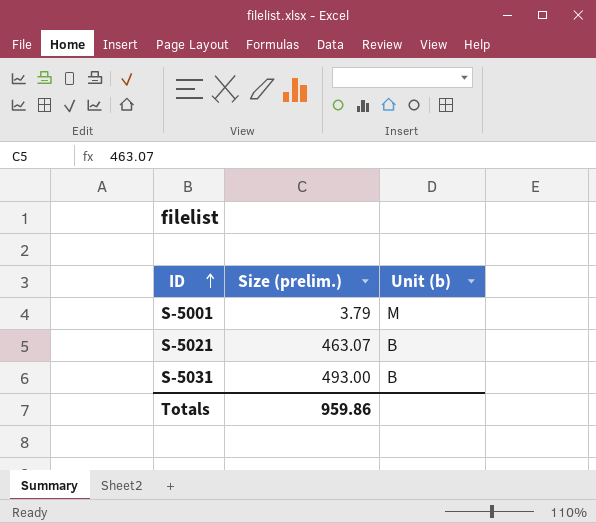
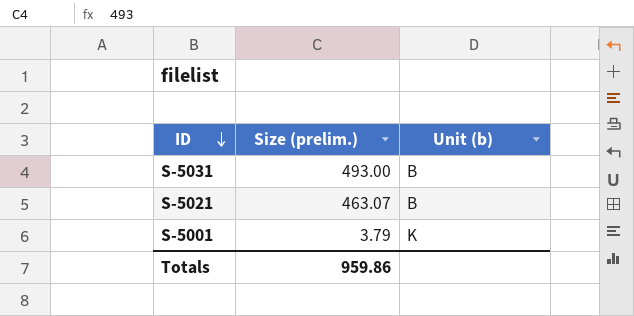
row order: ID ascending -> ID descending
S-5001 | Unit (b): M -> K

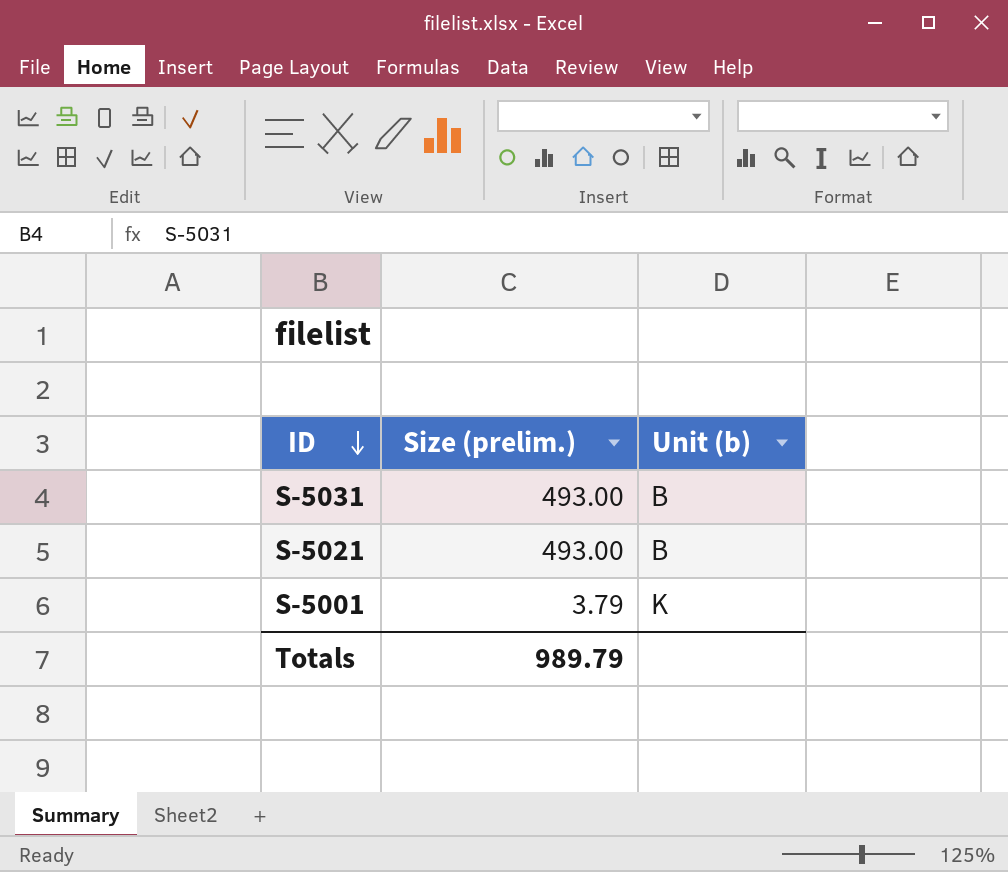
S-5021 | Size (prelim.): 463.07 -> 493.00
Totals | Size (prelim.): 959.86 -> 989.79

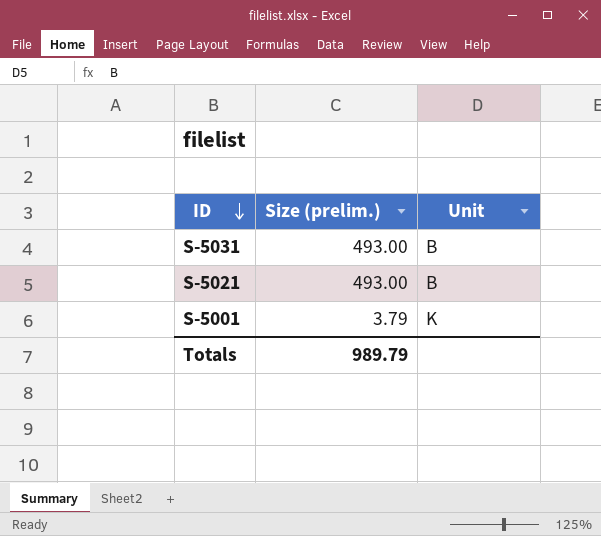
column name: Unit (b) -> Unit

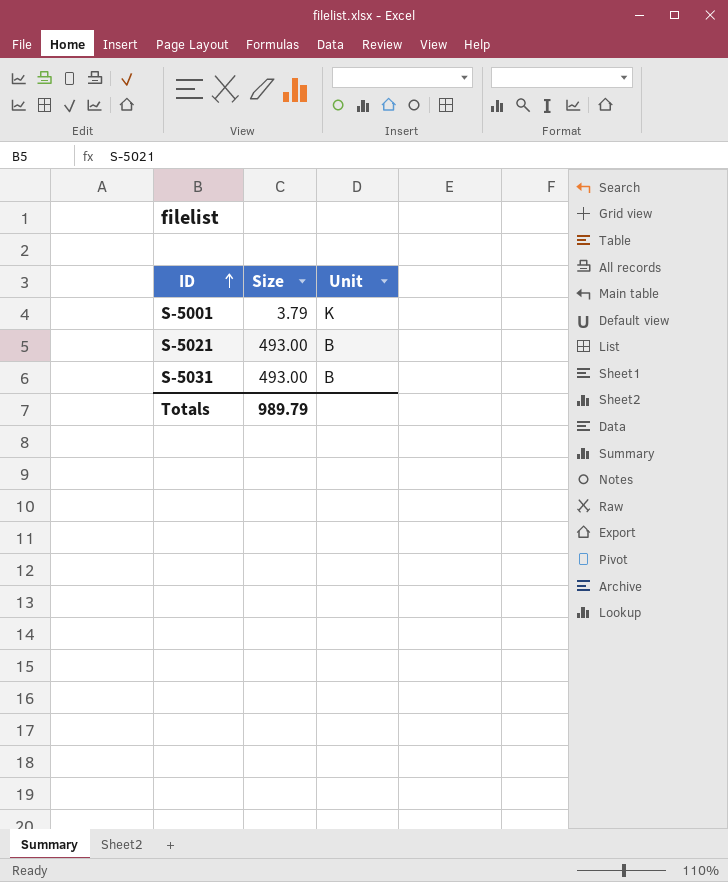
row order: ID descending -> ID ascending
column name: Size (prelim.) -> Size

